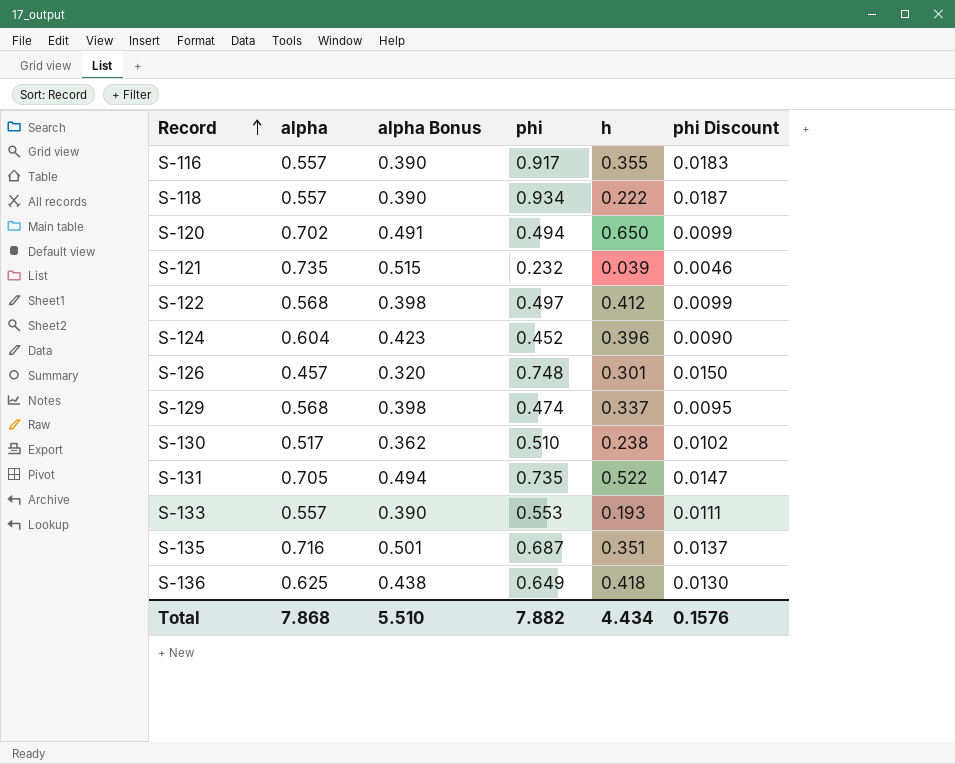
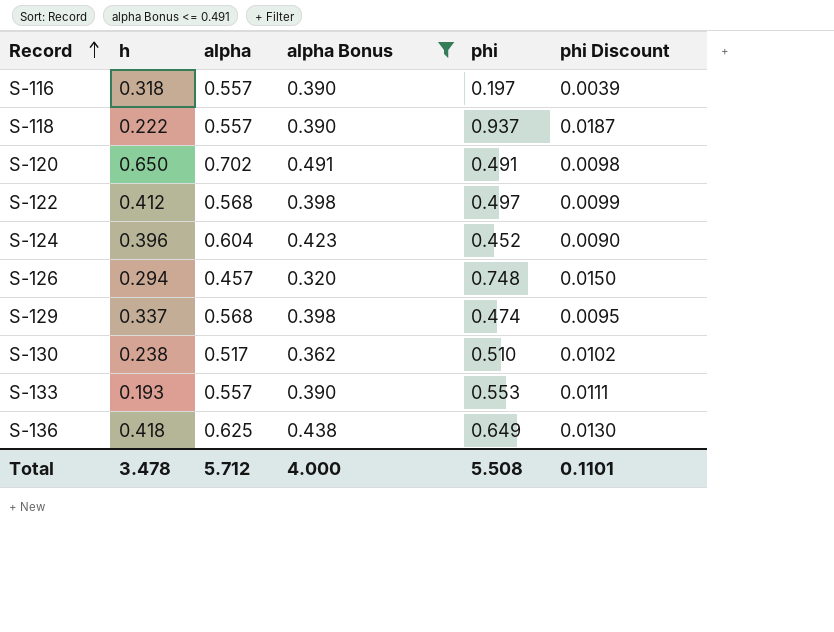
filter: none -> alpha Bonus <= 0.491
column h | position: 5 -> 2
S-116 | h: 0.355 -> 0.318
S-116 | phi: 0.917 -> 0.197
S-116 | phi Discount: 0.0183 -> 0.0039
S-118 | phi: 0.934 -> 0.937
S-120 | phi: 0.494 -> 0.491
S-120 | phi Discount: 0.0099 -> 0.0098
S-126 | h: 0.301 -> 0.294
Total | h: 4.434 -> 3.478
Total | alpha: 7.868 -> 5.712
Total | alpha Bonus: 5.510 -> 4.000
Total | phi: 7.882 -> 5.508
Total | phi Discount: 0.1576 -> 0.1101

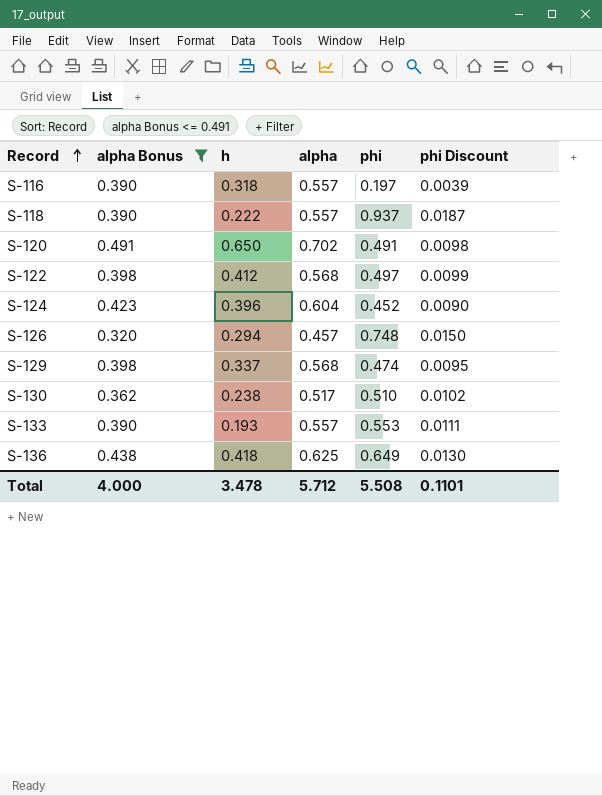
column alpha Bonus | position: 4 -> 2

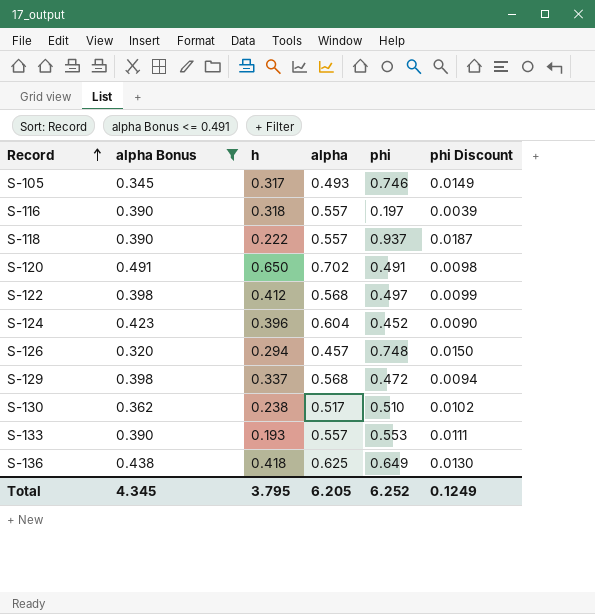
row S-105: none -> 0.345 | 0.317 | 0.493 | 0.746 | 0.0149
S-129 | phi: 0.474 -> 0.472
S-129 | phi Discount: 0.0095 -> 0.0094
Total | alpha Bonus: 4.000 -> 4.345
Total | h: 3.478 -> 3.795
Total | alpha: 5.712 -> 6.205
Total | phi: 5.508 -> 6.252
Total | phi Discount: 0.1101 -> 0.1249

